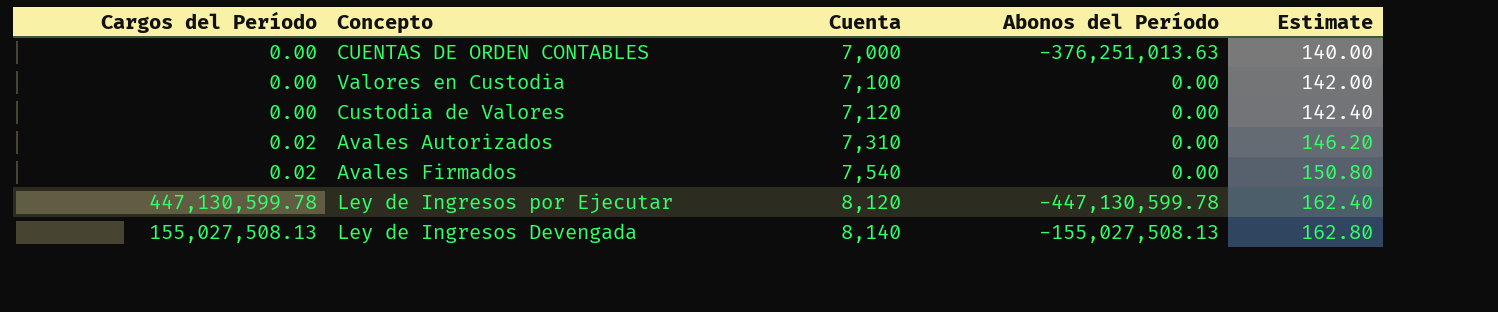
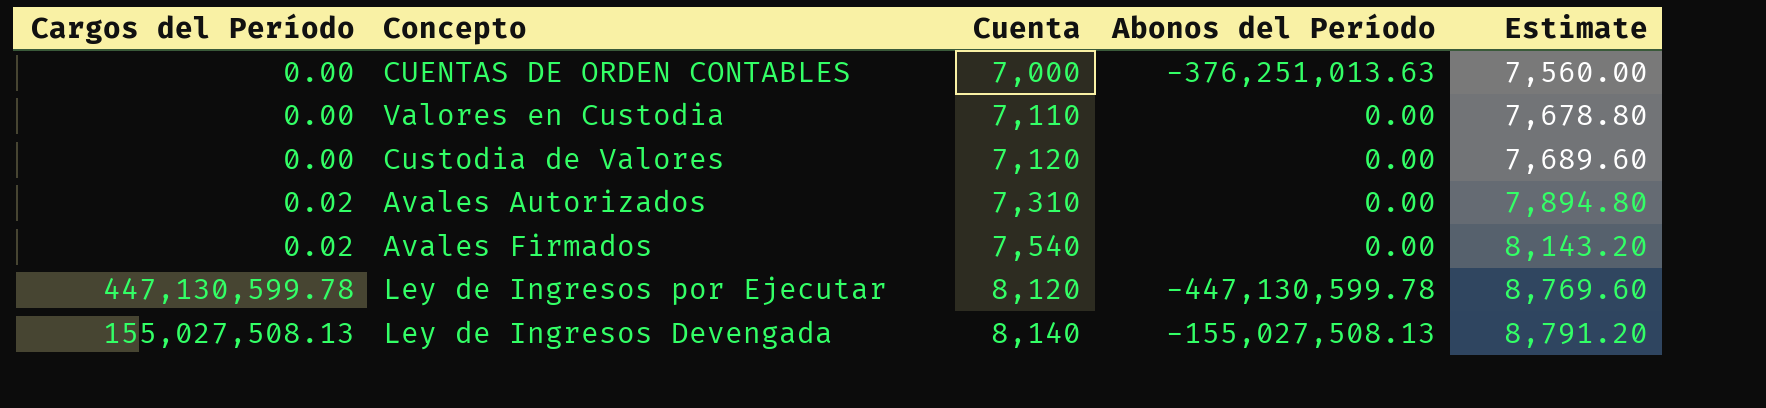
column Estimate | formula: [Cuenta] * 0.02 -> [Cuenta] * 1.08
Valores en Custodia | Cuenta: 7,100 -> 7,110

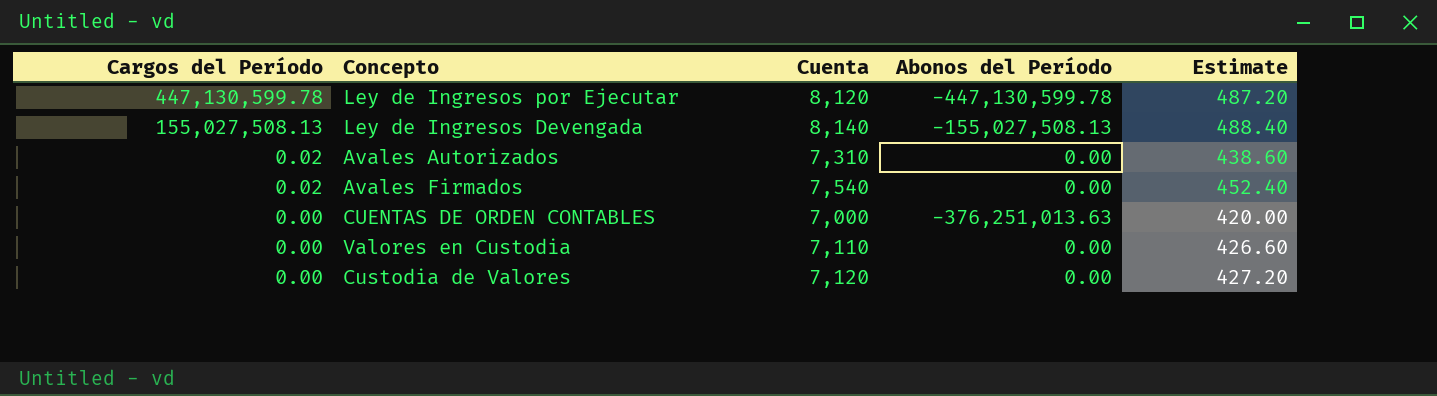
row order: Cuenta ascending -> Cargos del Período descending
column Estimate | formula: [Cuenta] * 1.08 -> [Cuenta] * 0.06

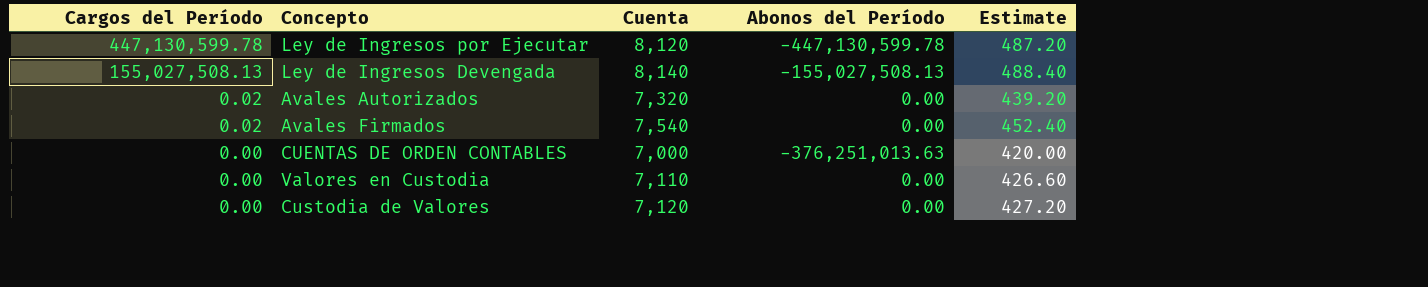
Avales Autorizados | Cuenta: 7,310 -> 7,320
Avales Autorizados | Estimate: 438.60 -> 439.20

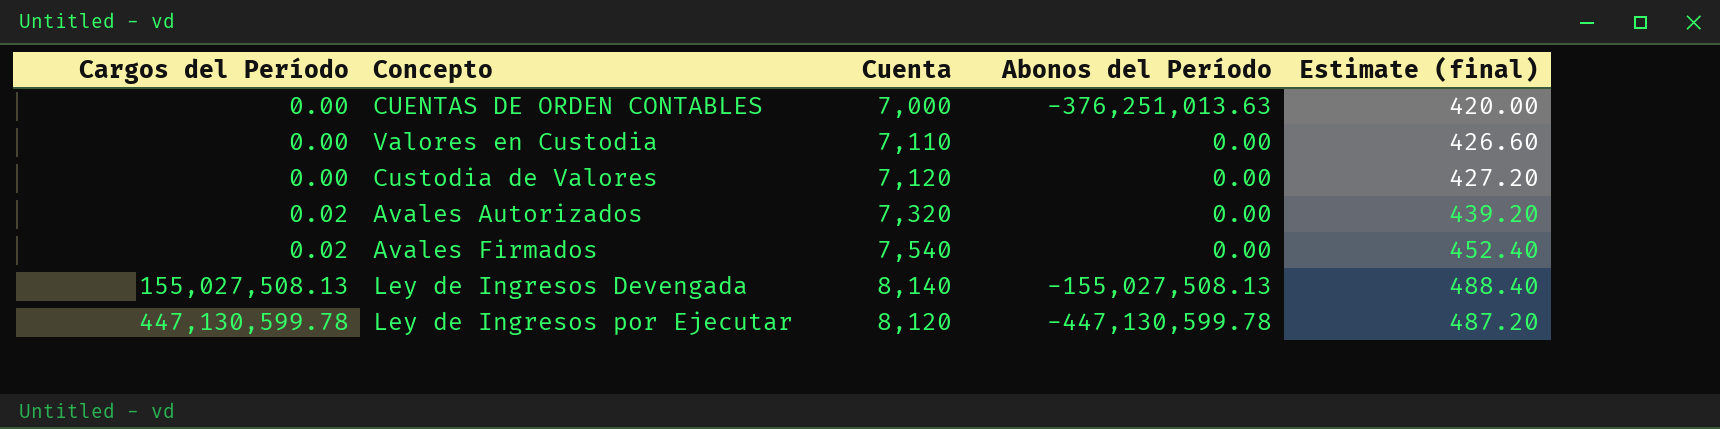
row order: Cargos del Período descending -> Cargos del Período ascending
column name: Estimate -> Estimate (final)

